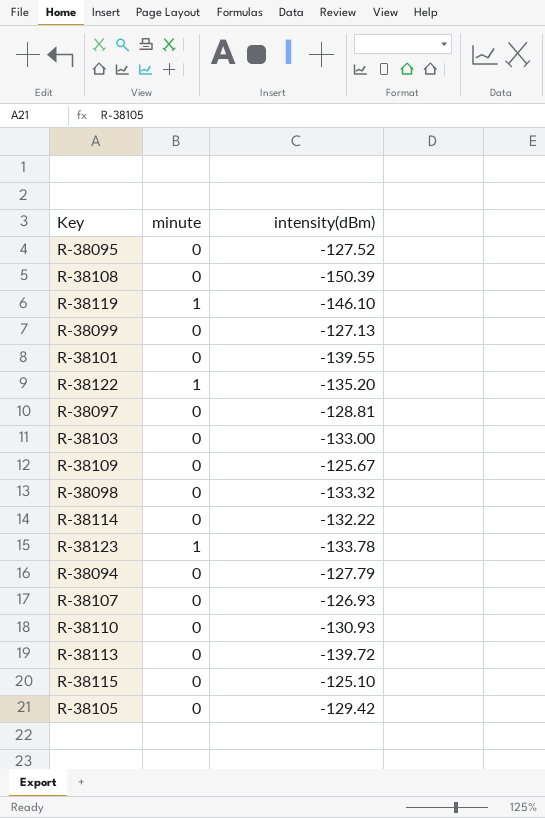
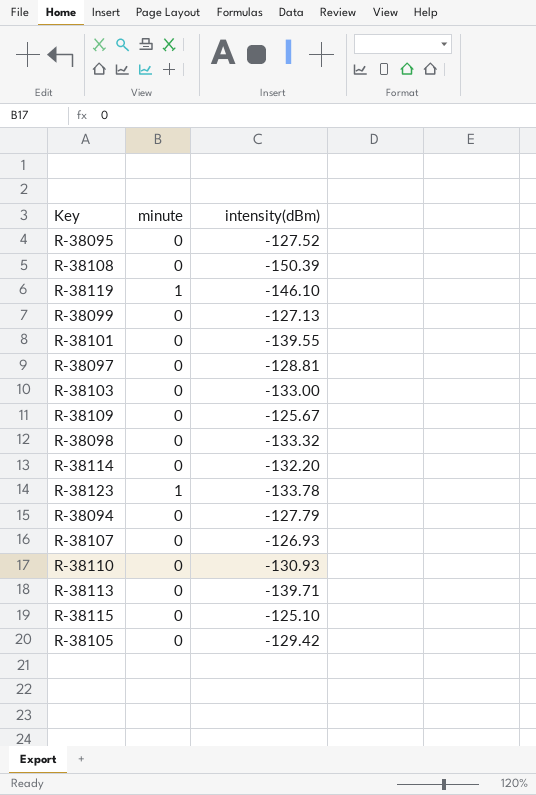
row R-38122: 1 | -135.20 -> none
R-38114 | intensity(dBm): -132.22 -> -132.20
R-38113 | intensity(dBm): -139.72 -> -139.71

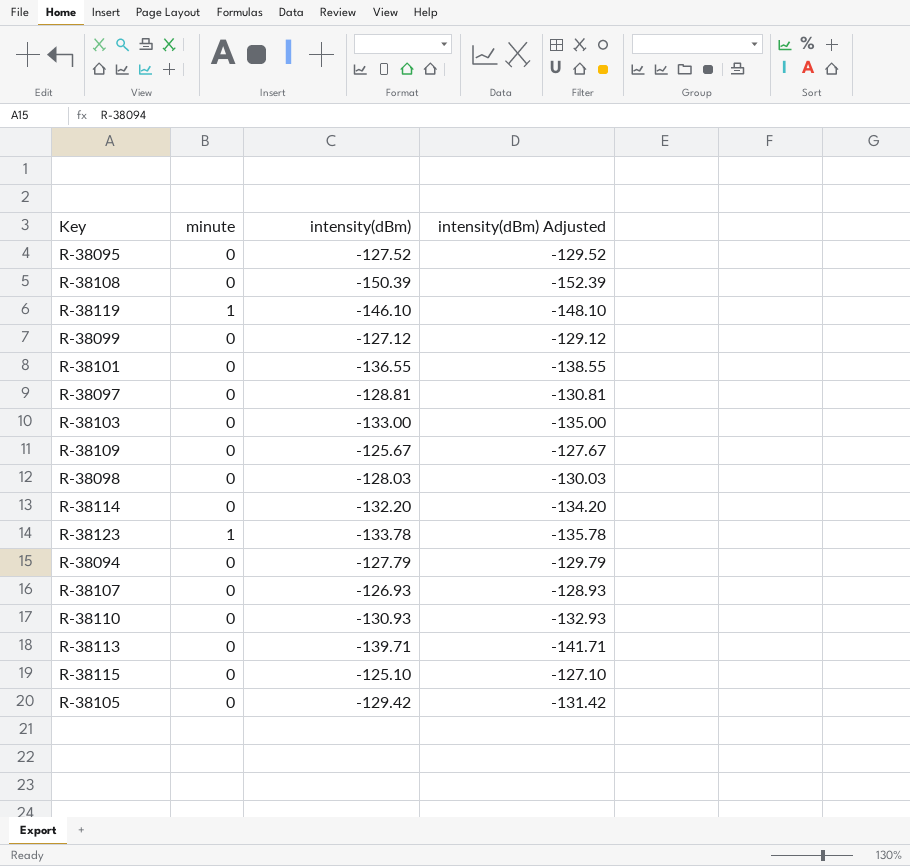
column intensity(dBm) Adjusted | formula: none -> [intensity(dBm)] - 2
R-38099 | intensity(dBm): -127.13 -> -127.12
R-38101 | intensity(dBm): -139.55 -> -136.55
R-38098 | intensity(dBm): -133.32 -> -128.03

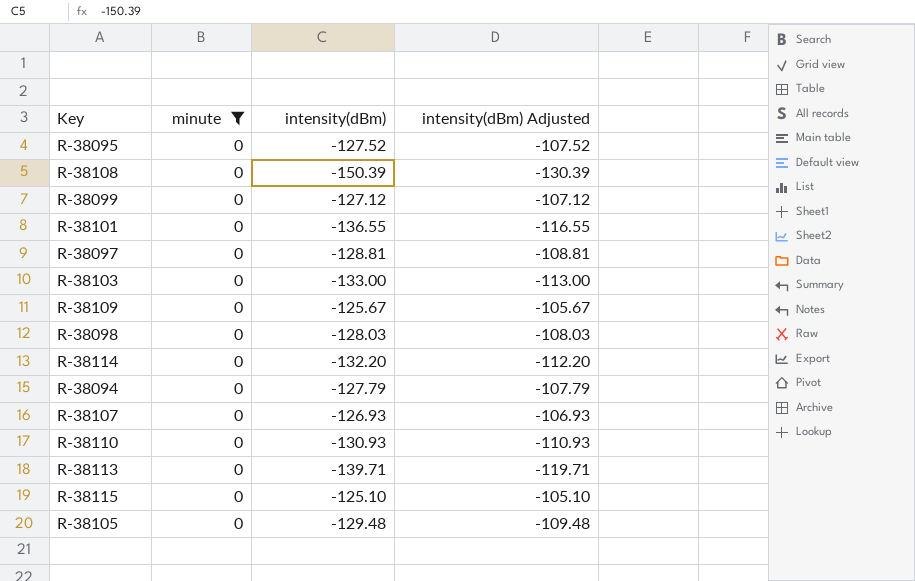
filter: none -> minute = 0
column intensity(dBm) Adjusted | formula: [intensity(dBm)] - 2 -> [intensity(dBm)] + 20
R-38105 | intensity(dBm): -129.42 -> -129.48

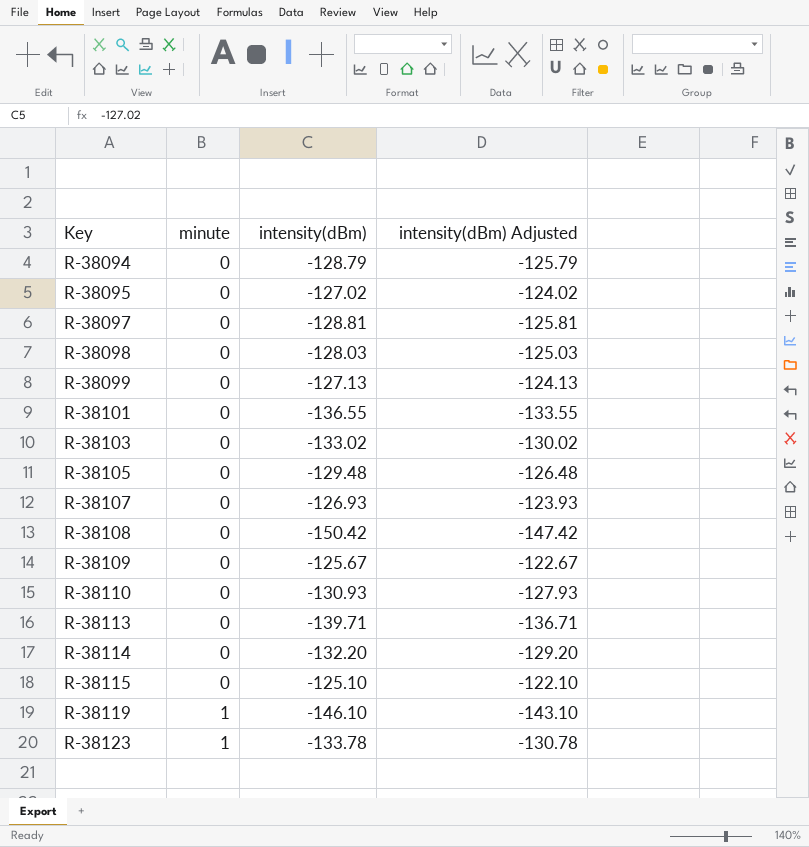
filter: minute = 0 -> none
row order: none -> Key ascending
column intensity(dBm) Adjusted | formula: [intensity(dBm)] + 20 -> [intensity(dBm)] + 3
R-38094 | intensity(dBm): -127.79 -> -128.79
R-38095 | intensity(dBm): -127.52 -> -127.02
R-38099 | intensity(dBm): -127.12 -> -127.13
R-38103 | intensity(dBm): -133.00 -> -133.02
R-38108 | intensity(dBm): -150.39 -> -150.42

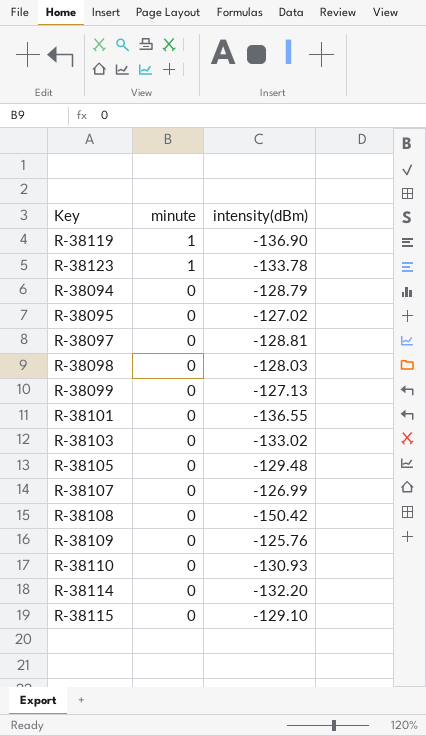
row order: Key ascending -> minute descending
column intensity(dBm) Adjusted | formula: [intensity(dBm)] + 3 -> none
row R-38113: 0 | -139.71 | -136.71 -> none
R-38119 | intensity(dBm): -146.10 -> -136.90
R-38107 | intensity(dBm): -126.93 -> -126.99
R-38109 | intensity(dBm): -125.67 -> -125.76
R-38115 | intensity(dBm): -125.10 -> -129.10

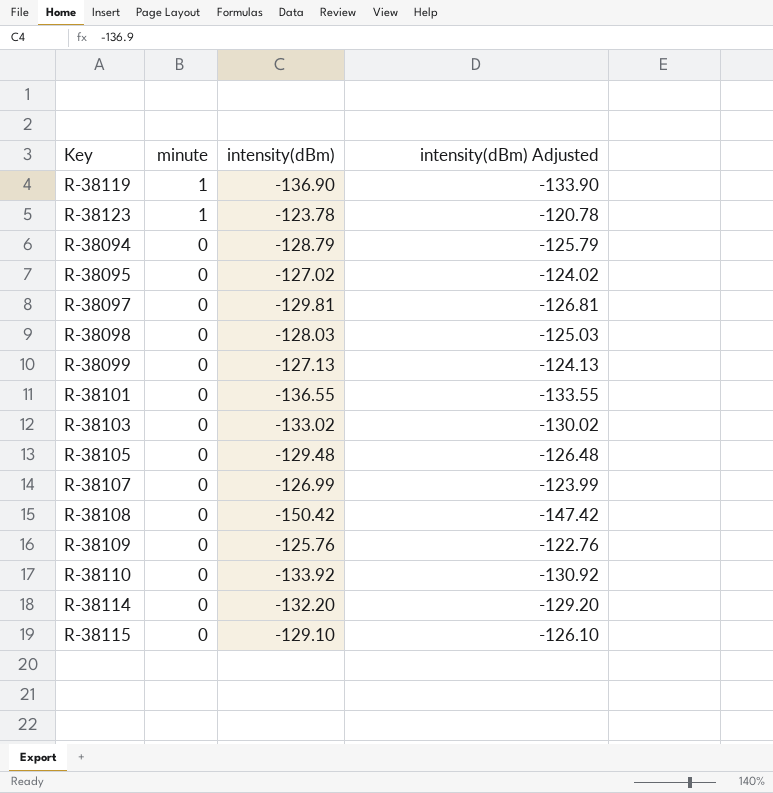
column intensity(dBm) Adjusted | formula: none -> [intensity(dBm)] + 3
R-38123 | intensity(dBm): -133.78 -> -123.78
R-38097 | intensity(dBm): -128.81 -> -129.81
R-38110 | intensity(dBm): -130.93 -> -133.92

